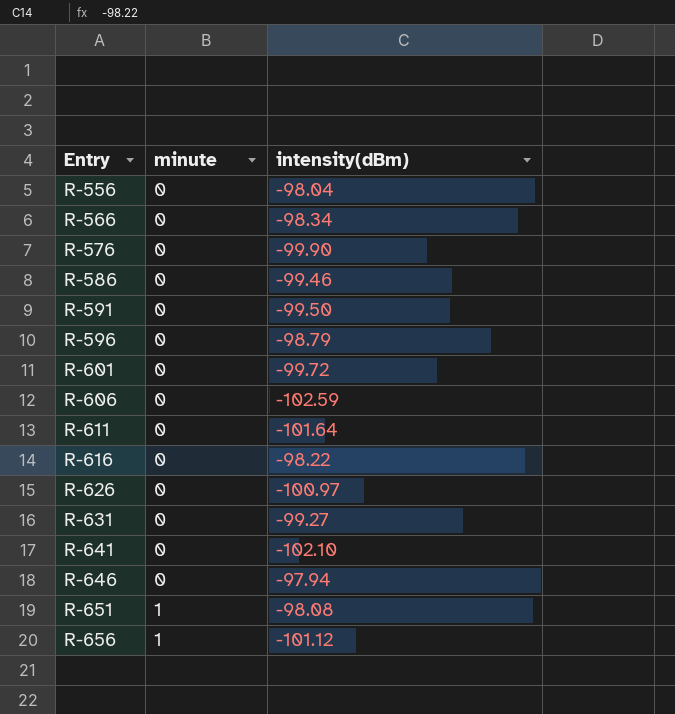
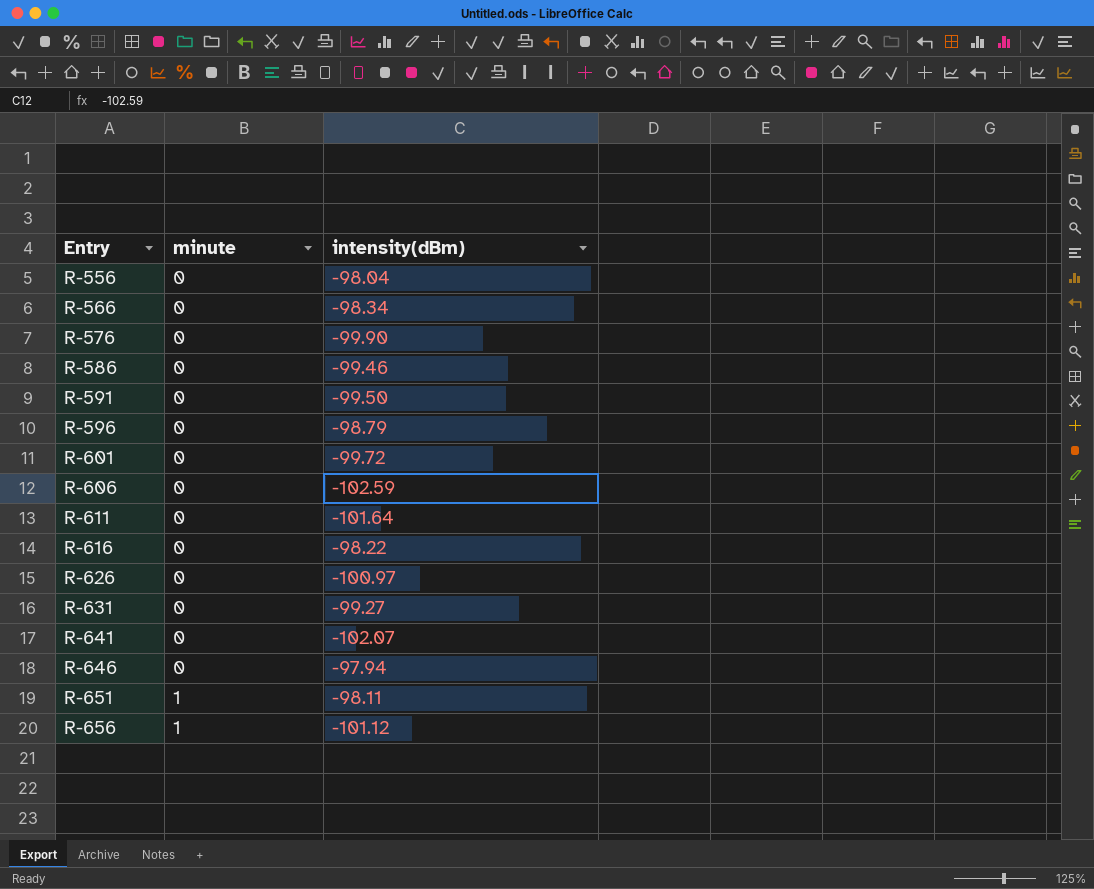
R-641 | intensity(dBm): -102.10 -> -102.07
R-651 | intensity(dBm): -98.08 -> -98.11

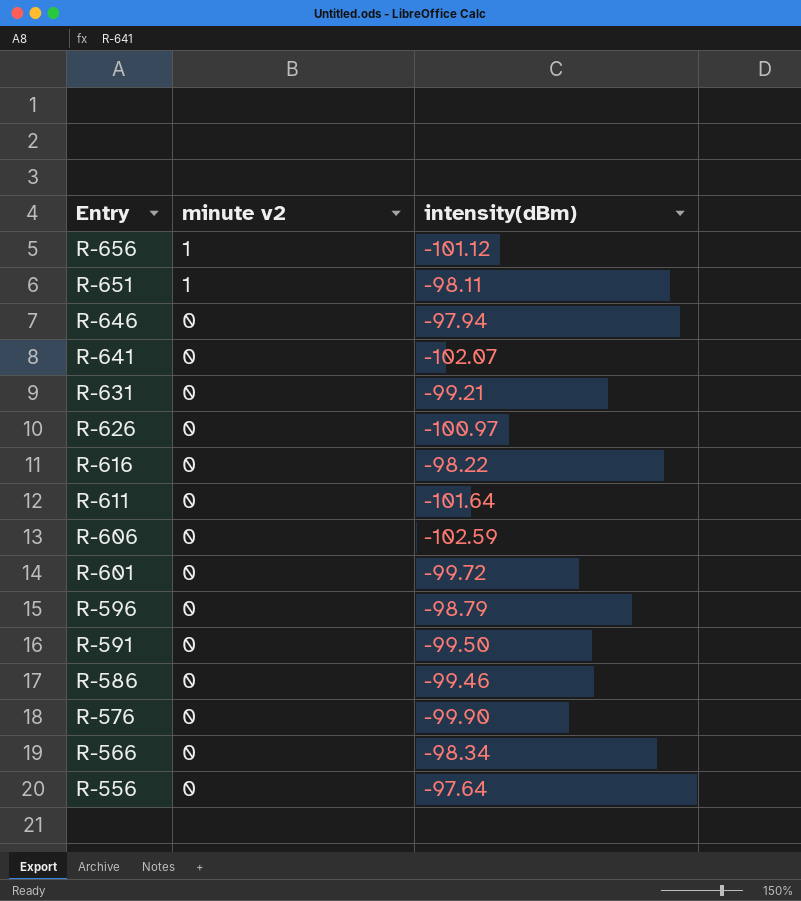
row order: Entry ascending -> Entry descending
column name: minute -> minute v2
R-631 | intensity(dBm): -99.27 -> -99.21
R-556 | intensity(dBm): -98.04 -> -97.64

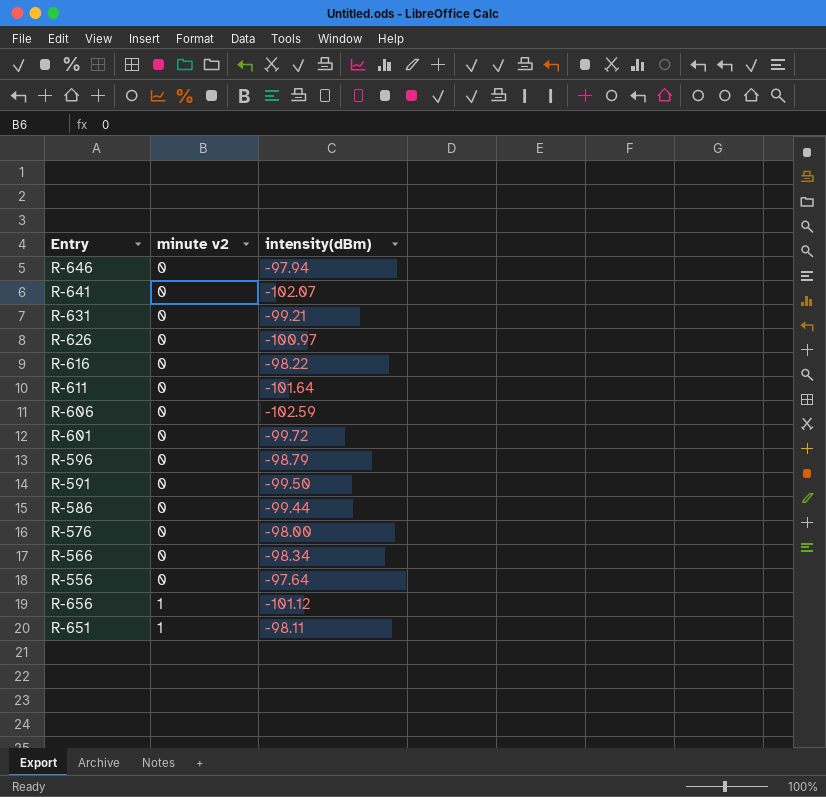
row order: Entry descending -> minute v2 ascending
R-586 | intensity(dBm): -99.46 -> -99.44
R-576 | intensity(dBm): -99.90 -> -98.00

